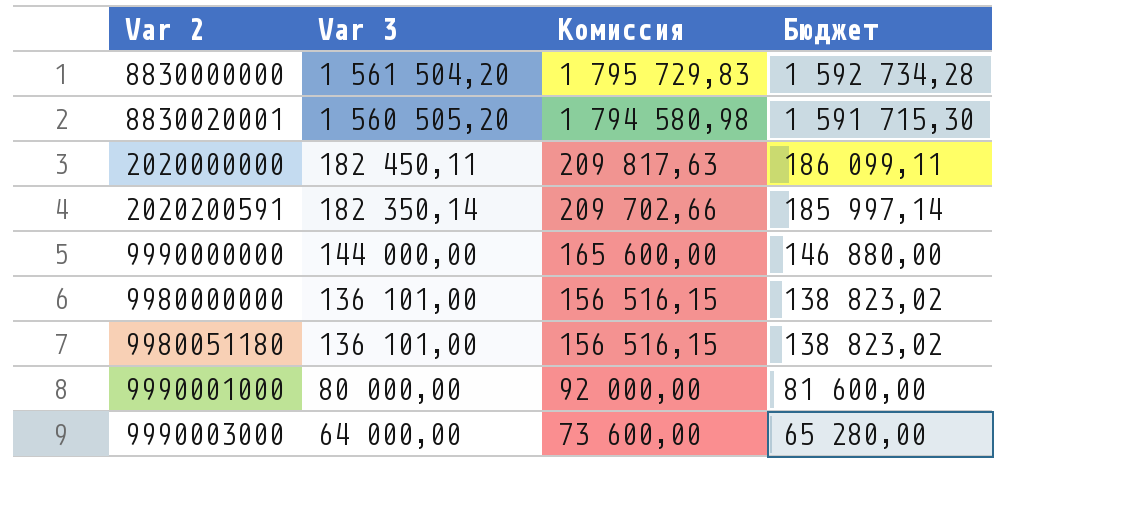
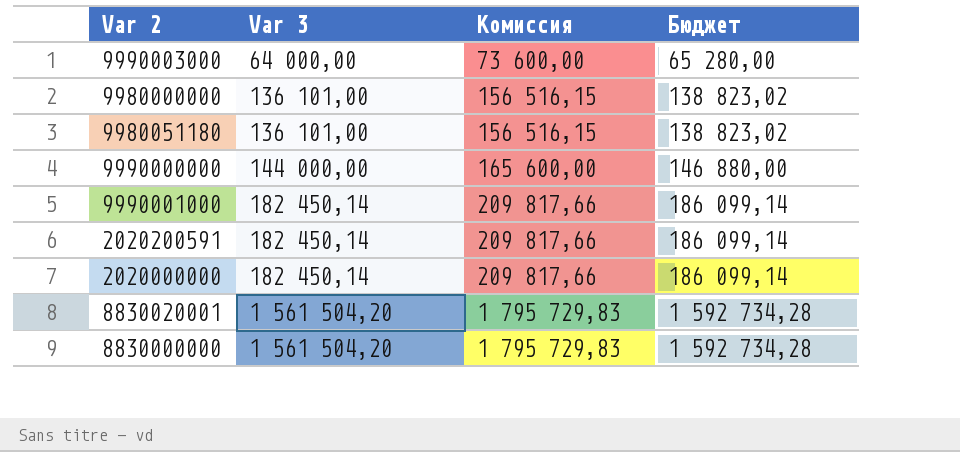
row order: Var 3 descending -> Var 3 ascending
9990001000 | Var 3: 80 000,00 -> 182 450,14
9990001000 | Комиссия: 92 000,00 -> 209 817,66
9990001000 | Бюджет: 81 600,00 -> 186 099,14
2020200591 | Var 3: 182 350,14 -> 182 450,14
2020200591 | Комиссия: 209 702,66 -> 209 817,66
2020200591 | Бюджет: 185 997,14 -> 186 099,14
2020000000 | Var 3: 182 450,11 -> 182 450,14
2020000000 | Комиссия: 209 817,63 -> 209 817,66
2020000000 | Бюджет: 186 099,11 -> 186 099,14
8830020001 | Var 3: 1 560 505,20 -> 1 561 504,20
8830020001 | Комиссия: 1 794 580,98 -> 1 795 729,83
8830020001 | Бюджет: 1 591 715,30 -> 1 592 734,28

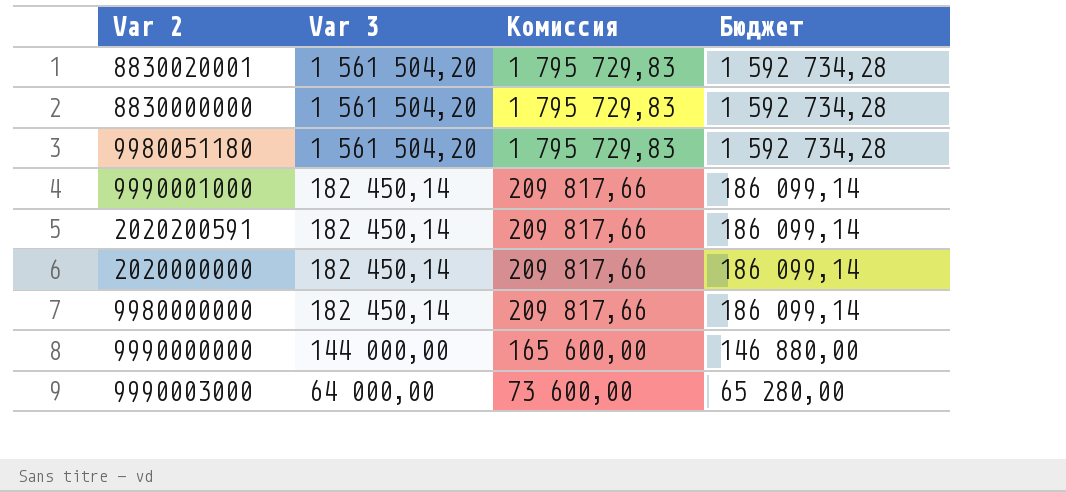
row order: Var 3 ascending -> Var 3 descending
9980051180 | Var 3: 136 101,00 -> 1 561 504,20
9980051180 | Комиссия: 156 516,15 -> 1 795 729,83
9980051180 | Бюджет: 138 823,02 -> 1 592 734,28
9980000000 | Var 3: 136 101,00 -> 182 450,14
9980000000 | Комиссия: 156 516,15 -> 209 817,66
9980000000 | Бюджет: 138 823,02 -> 186 099,14

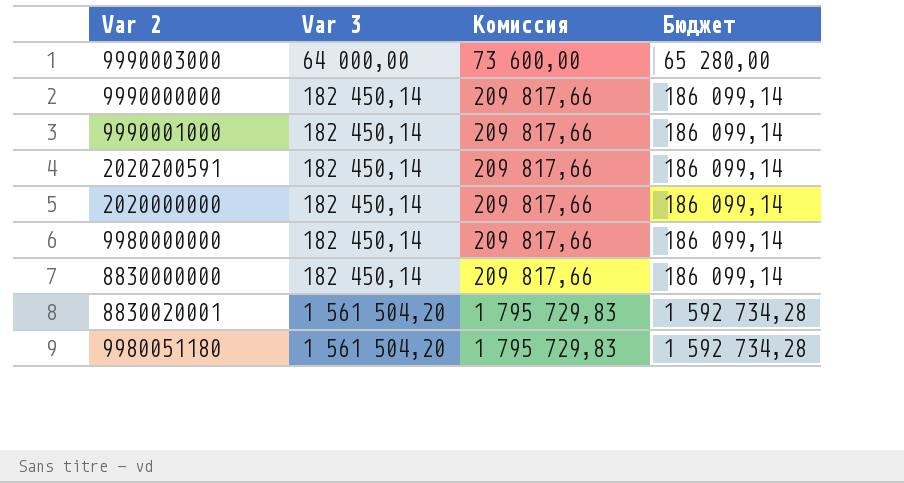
row order: Var 3 descending -> Var 3 ascending
9990000000 | Var 3: 144 000,00 -> 182 450,14
9990000000 | Комиссия: 165 600,00 -> 209 817,66
9990000000 | Бюджет: 146 880,00 -> 186 099,14
8830000000 | Var 3: 1 561 504,20 -> 182 450,14
8830000000 | Комиссия: 1 795 729,83 -> 209 817,66
8830000000 | Бюджет: 1 592 734,28 -> 186 099,14

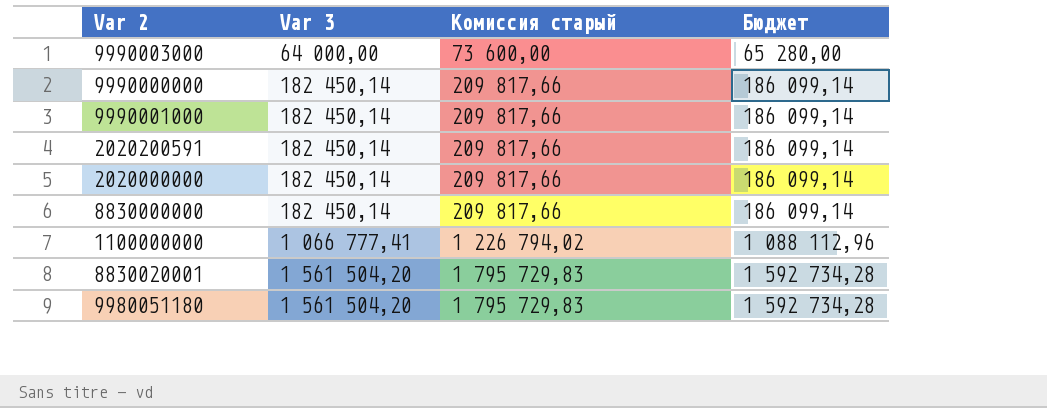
column name: Комиссия -> Комиссия старый
row 9980000000: 182 450,14 | 209 817,66 | 186 099,14 -> none
row 1100000000: none -> 1 066 777,41 | 1 226 794,02 | 1 088 112,96

